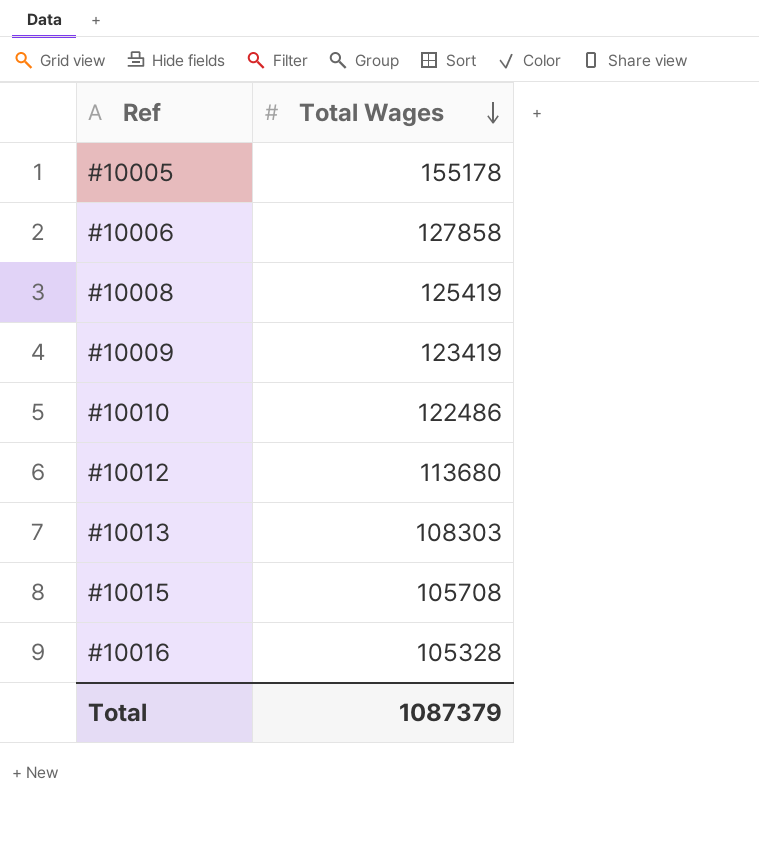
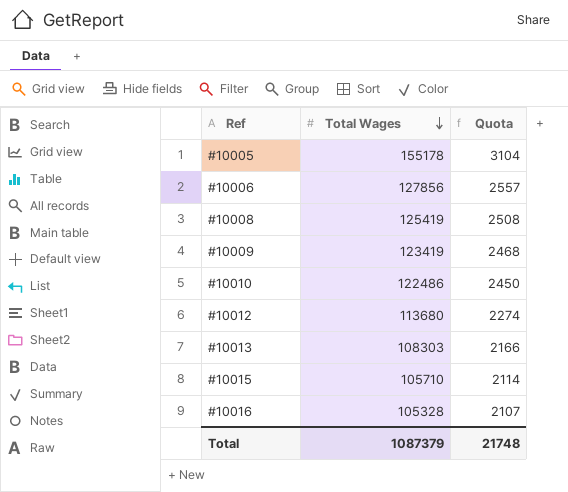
column Quota | formula: none -> [Total Wages] * 0.02
#10006 | Total Wages: 127858 -> 127856
#10015 | Total Wages: 105708 -> 105710

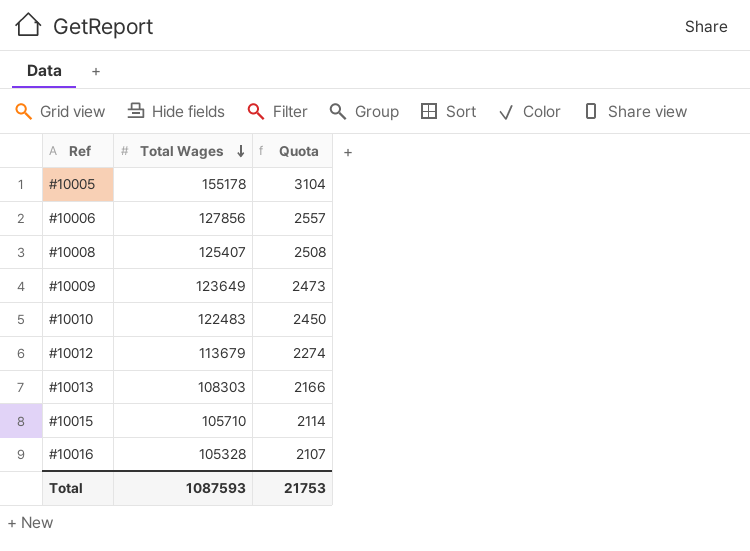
#10008 | Total Wages: 125419 -> 125407
#10009 | Total Wages: 123419 -> 123649
#10009 | Quota: 2468 -> 2473
#10010 | Total Wages: 122486 -> 122483
#10012 | Total Wages: 113680 -> 113679
Total | Total Wages: 1087379 -> 1087593
Total | Quota: 21748 -> 21753

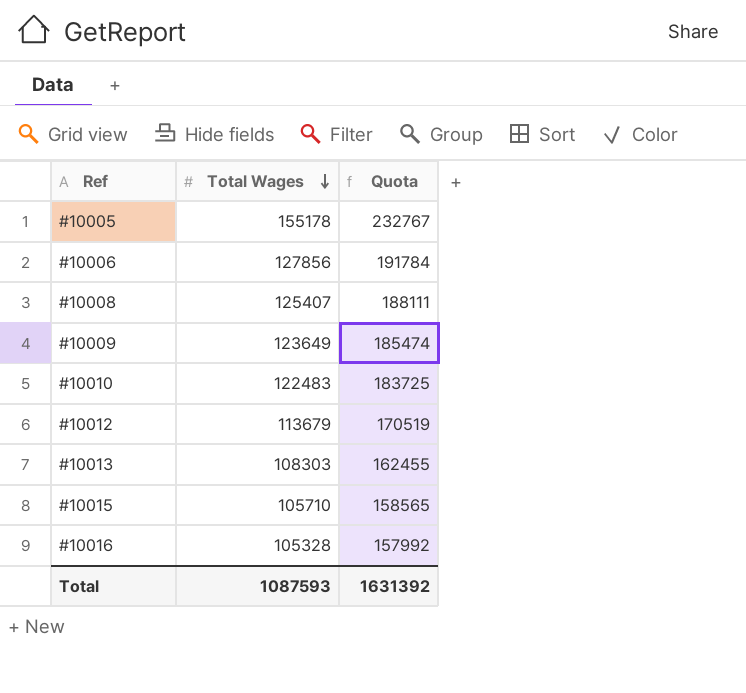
column Quota | formula: [Total Wages] * 0.02 -> [Total Wages] * 1.5
Total | Quota: 21753 -> 1631392

